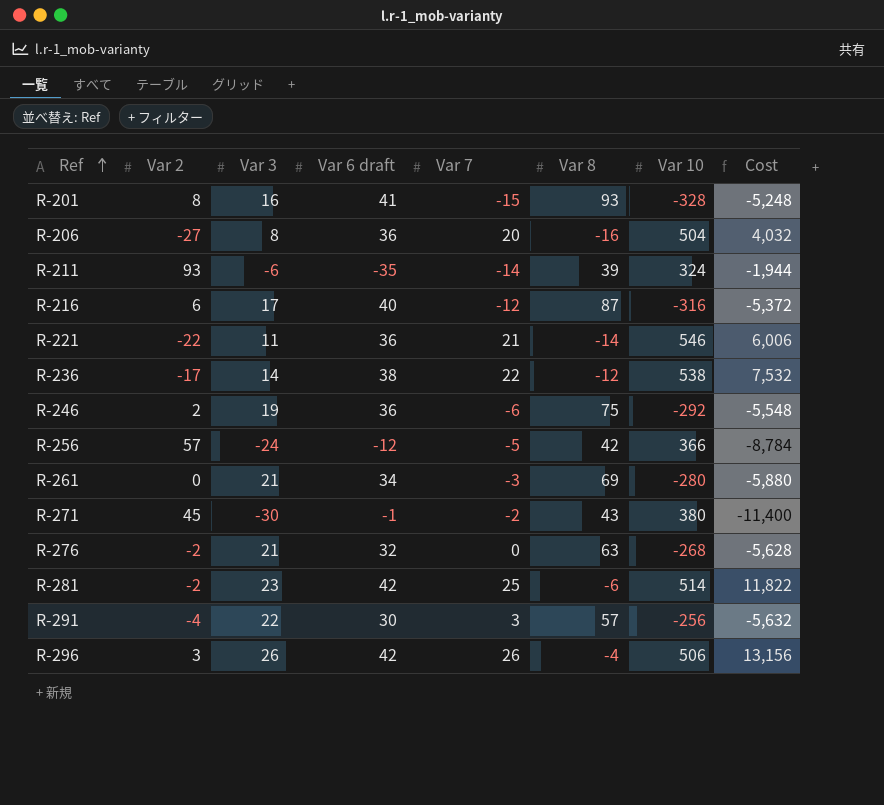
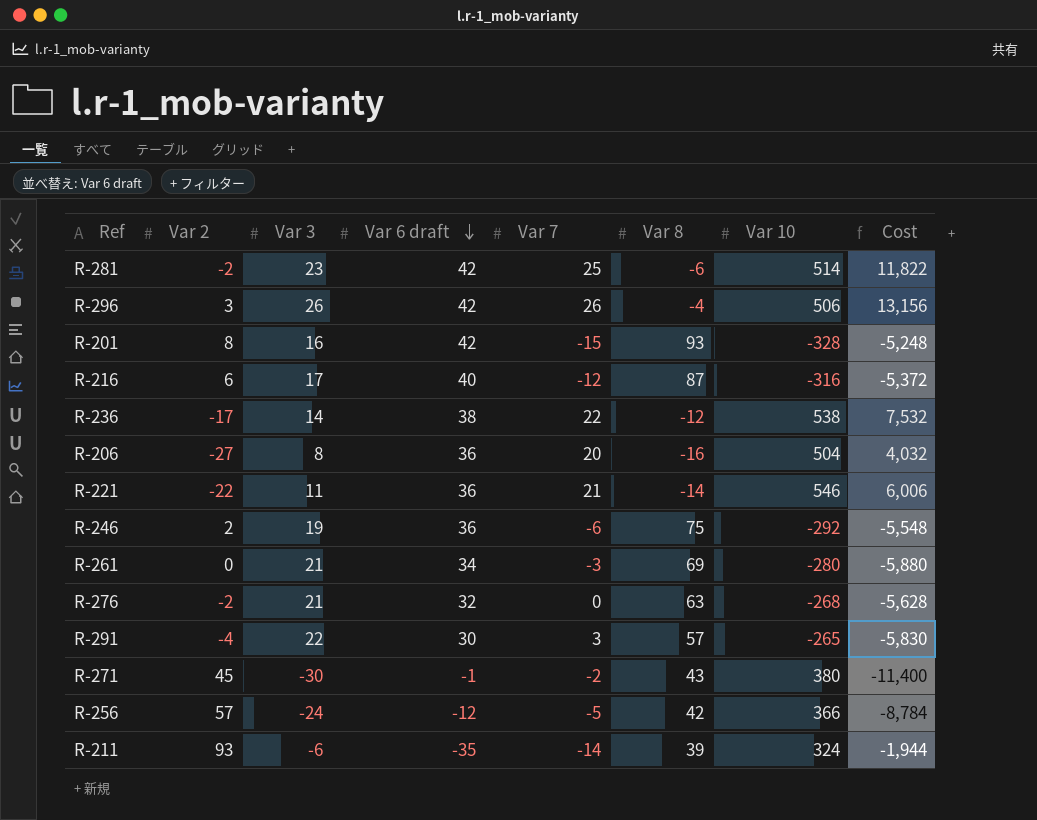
row order: Ref ascending -> Var 6 draft descending
R-201 | Var 6 draft: 41 -> 42
R-291 | Var 10: -256 -> -265
R-291 | Cost: -5,632 -> -5,830

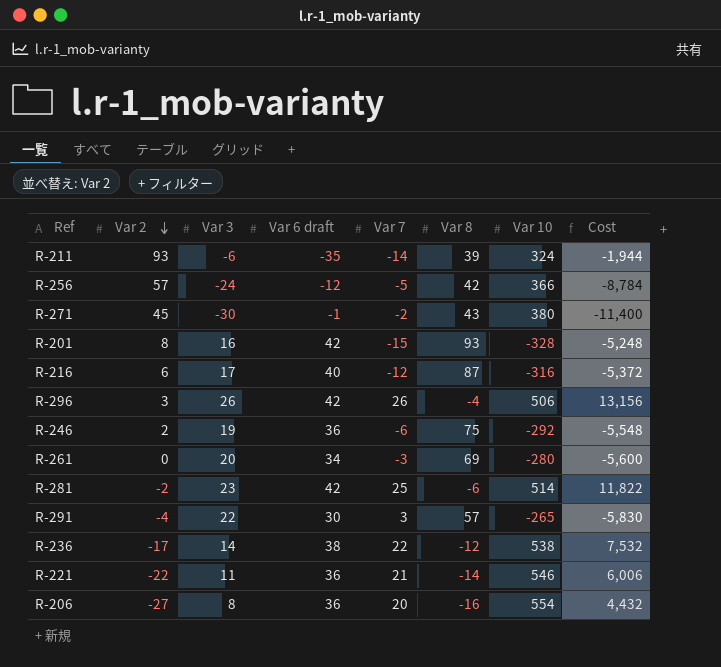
row order: Var 6 draft descending -> Var 2 descending
row R-276: -2 | 21 | 32 | 0 | 63 | -268 | -5,628 -> none
R-261 | Var 3: 21 -> 20
R-261 | Cost: -5,880 -> -5,600
R-206 | Var 10: 504 -> 554
R-206 | Cost: 4,032 -> 4,432

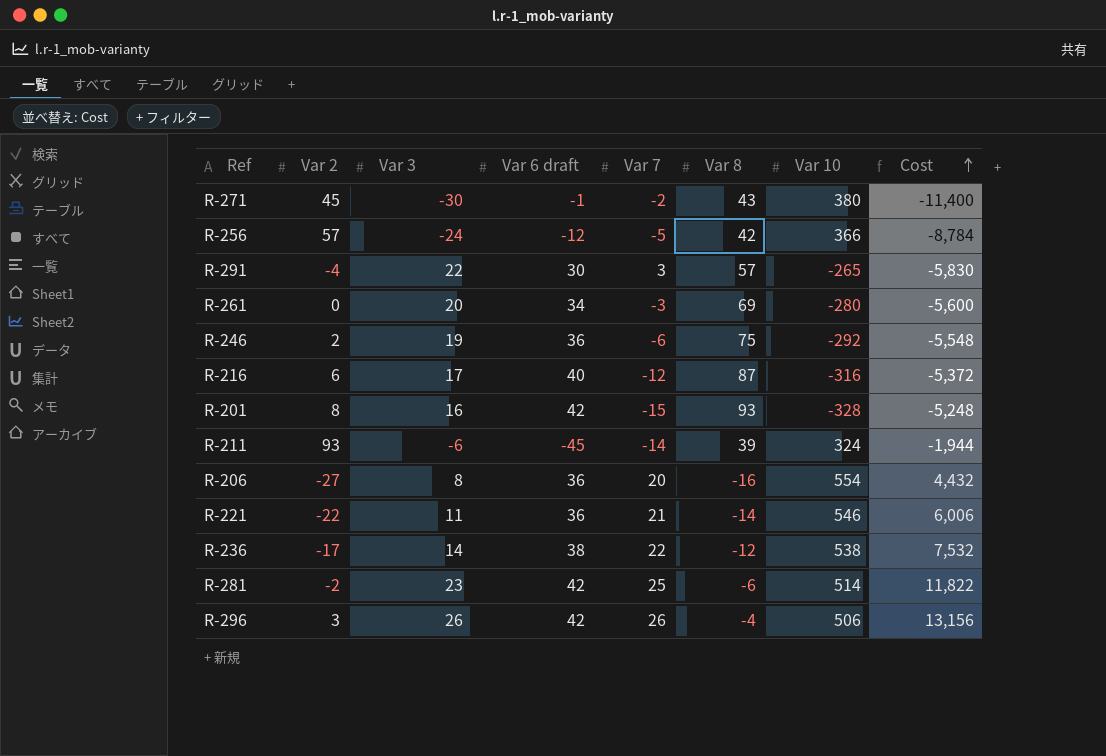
row order: Var 2 descending -> Cost ascending
R-211 | Var 6 draft: -35 -> -45

